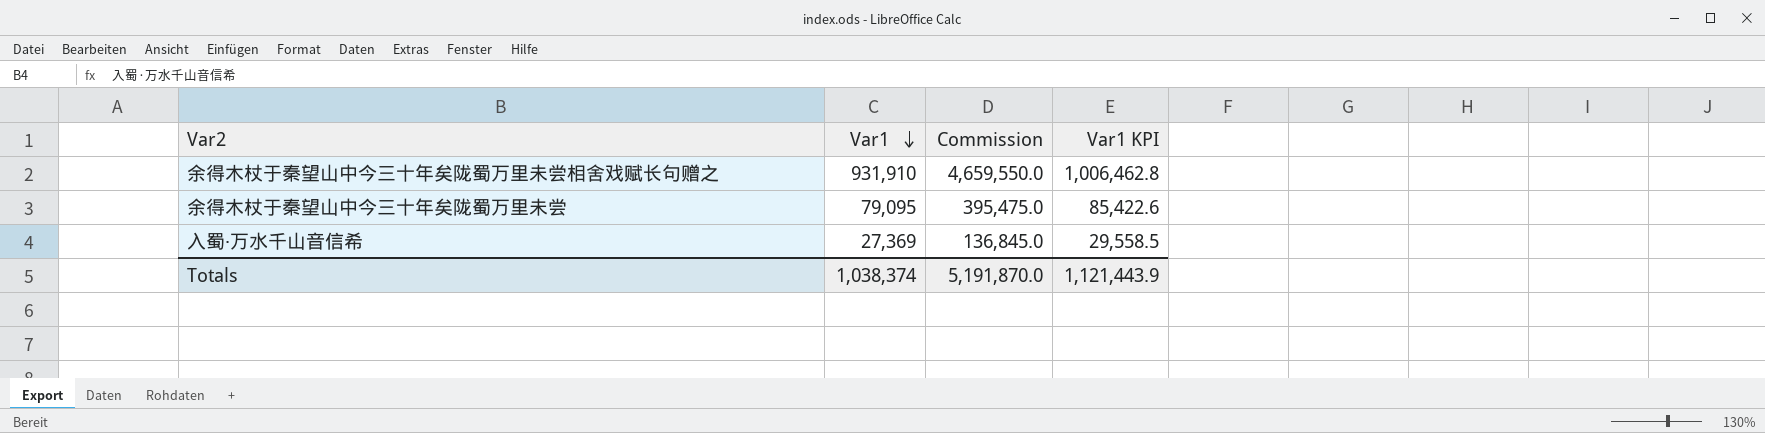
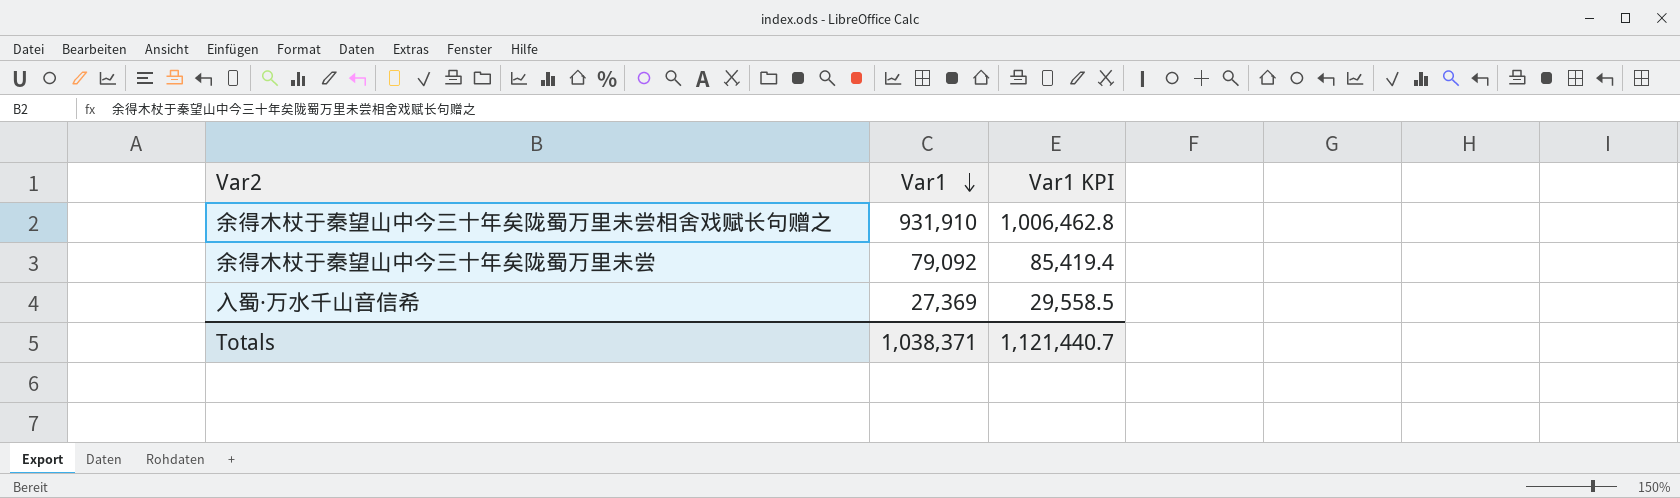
column Commission | formula: [Var1] * 5 -> none
余得木杖于秦望山中今三十年矣陇蜀万里未尝 | Var1: 79,095 -> 79,092
余得木杖于秦望山中今三十年矣陇蜀万里未尝 | Var1 KPI: 85,422.6 -> 85,419.4
Totals | Var1: 1,038,374 -> 1,038,371
Totals | Var1 KPI: 1,121,443.9 -> 1,121,440.7

